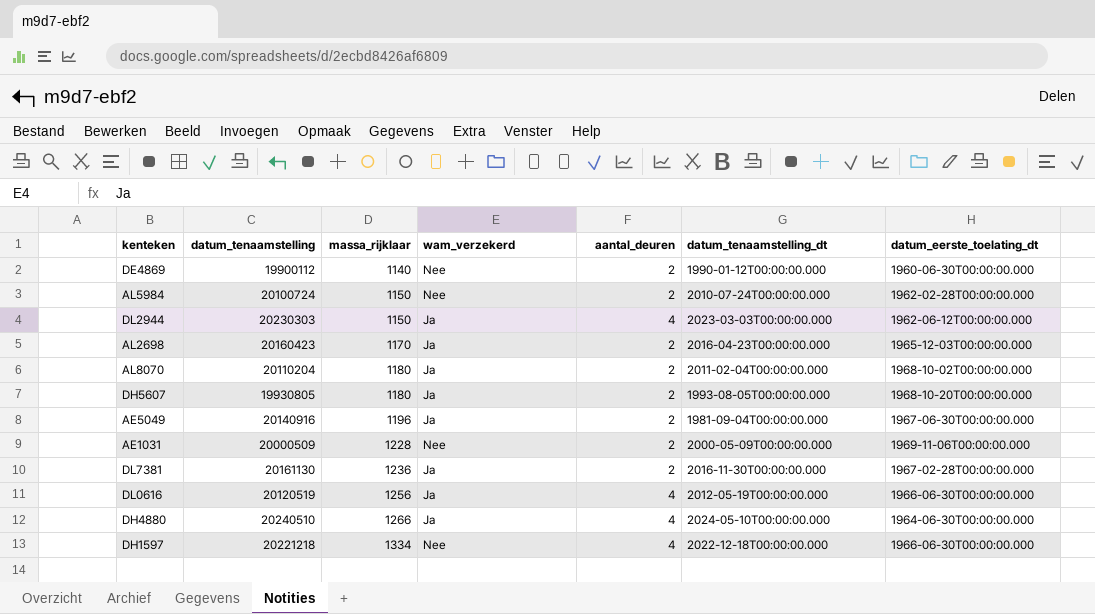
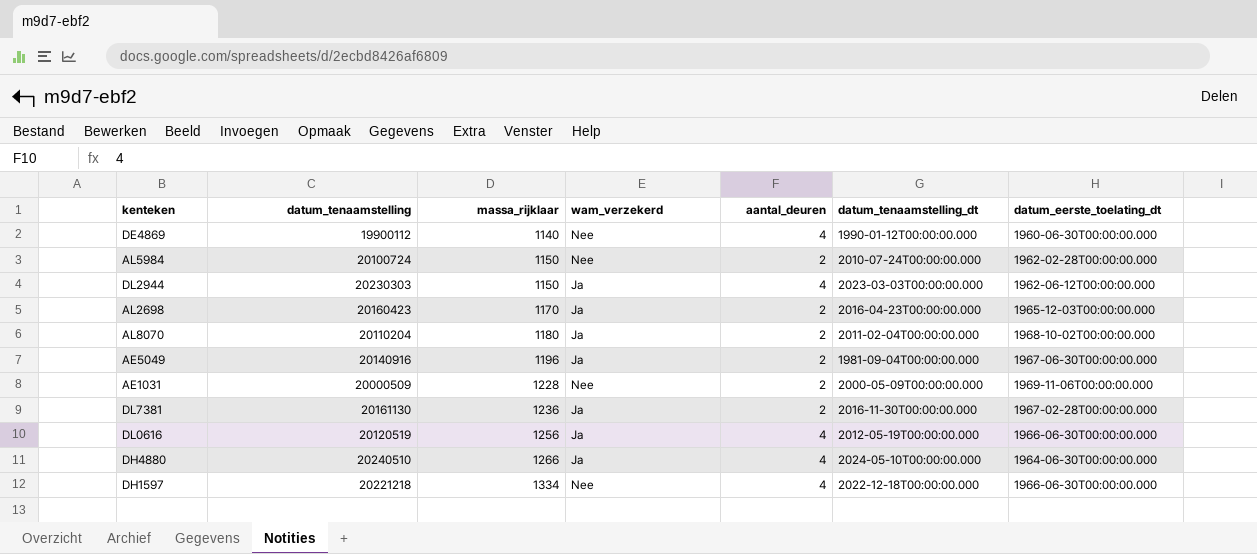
row DH5607: 19930805 | 1180 | Ja | 2 | 1993-08-05T00:00:00.000 | 1968-10-20T00:00:00.000 -> none
DE4869 | aantal_deuren: 2 -> 4

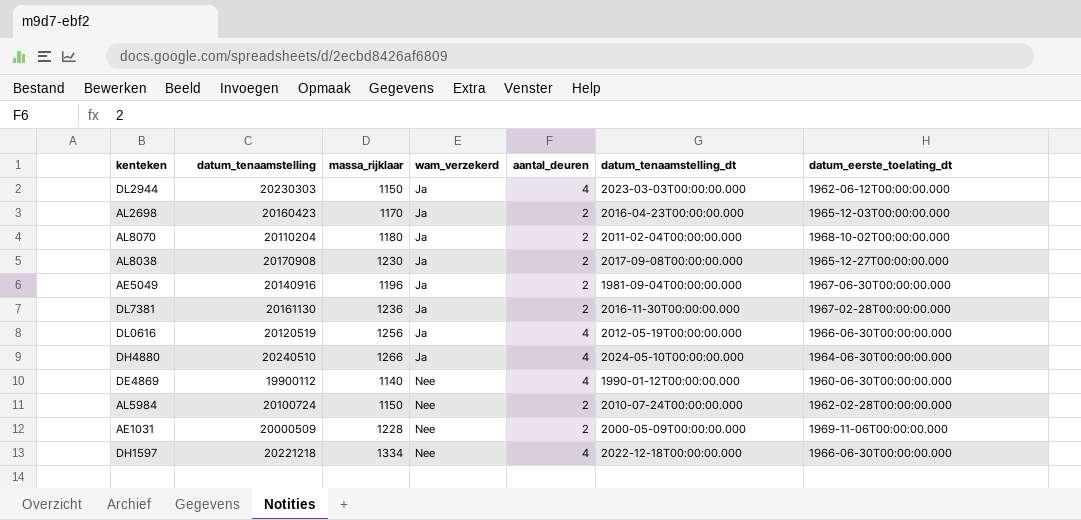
row order: massa_rijklaar ascending -> wam_verzekerd ascending
row AL8038: none -> 20170908 | 1230 | Ja | 2 | 2017-09-08T00:00:00.000 | 1965-12-27T00:00:00.000

